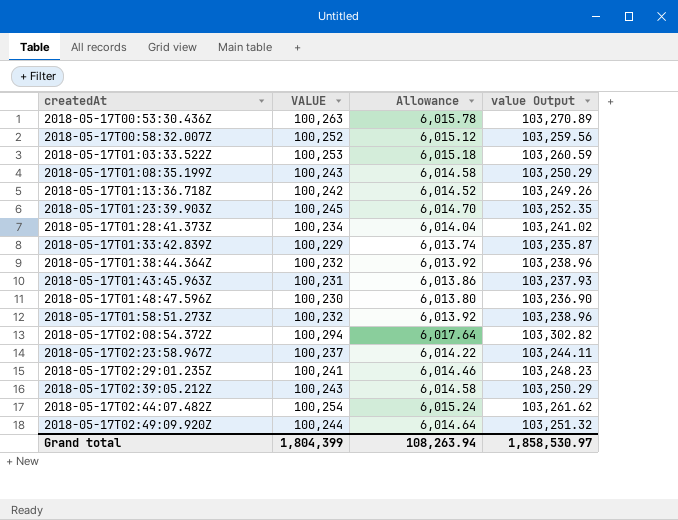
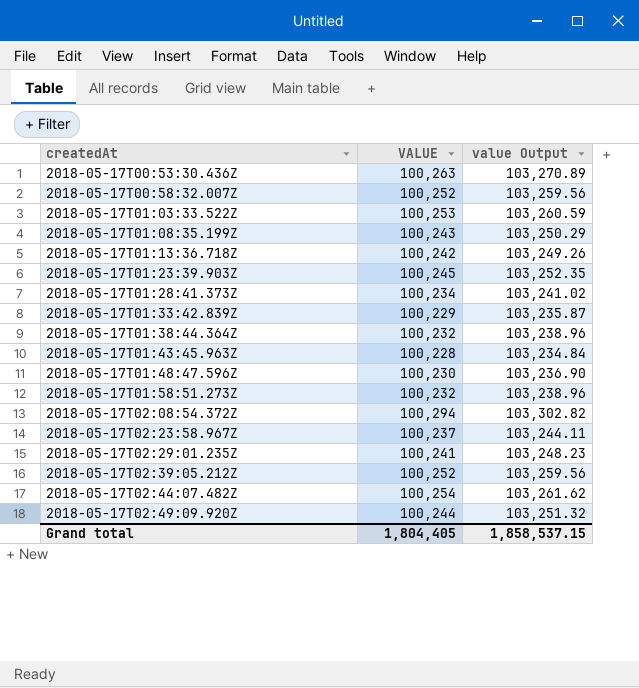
column Allowance | formula: [VALUE] * 0.06 -> none
2018-05-17T01:43:45.963Z | VALUE: 100,231 -> 100,228
2018-05-17T01:43:45.963Z | value Output: 103,237.93 -> 103,234.84
2018-05-17T02:39:05.212Z | VALUE: 100,243 -> 100,252
2018-05-17T02:39:05.212Z | value Output: 103,250.29 -> 103,259.56
Grand total | VALUE: 1,804,399 -> 1,804,405
Grand total | value Output: 1,858,530.97 -> 1,858,537.15

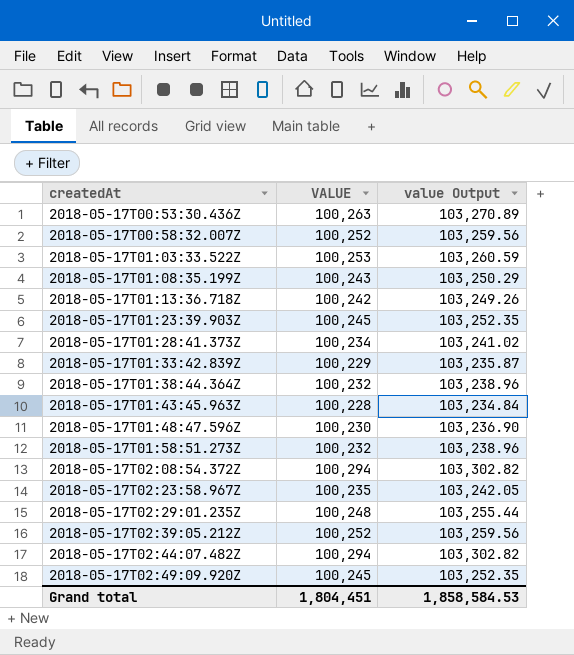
2018-05-17T02:23:58.967Z | VALUE: 100,237 -> 100,235
2018-05-17T02:23:58.967Z | value Output: 103,244.11 -> 103,242.05
2018-05-17T02:29:01.235Z | VALUE: 100,241 -> 100,248
2018-05-17T02:29:01.235Z | value Output: 103,248.23 -> 103,255.44
2018-05-17T02:44:07.482Z | VALUE: 100,254 -> 100,294
2018-05-17T02:44:07.482Z | value Output: 103,261.62 -> 103,302.82
2018-05-17T02:49:09.920Z | VALUE: 100,244 -> 100,245
2018-05-17T02:49:09.920Z | value Output: 103,251.32 -> 103,252.35
Grand total | VALUE: 1,804,405 -> 1,804,451
Grand total | value Output: 1,858,537.15 -> 1,858,584.53

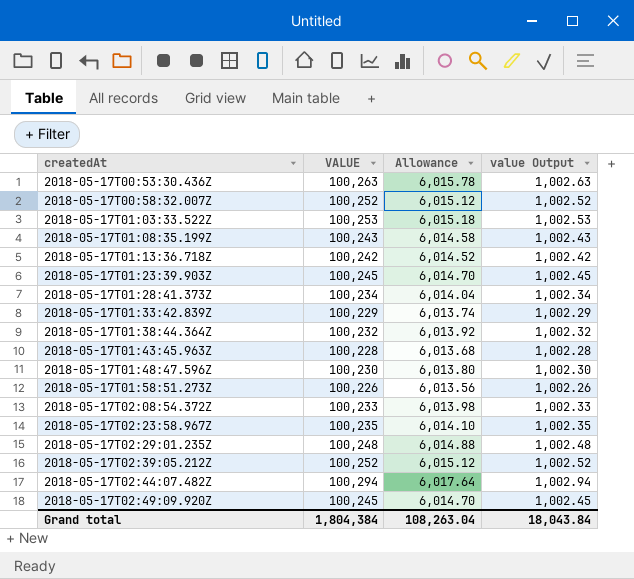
column Allowance | formula: none -> [VALUE] * 0.06
column value Output | formula: [VALUE] * 1.03 -> [VALUE] * 0.01
2018-05-17T01:58:51.273Z | VALUE: 100,232 -> 100,226
2018-05-17T02:08:54.372Z | VALUE: 100,294 -> 100,233
Grand total | VALUE: 1,804,451 -> 1,804,384
Grand total | value Output: 1,858,584.53 -> 18,043.84

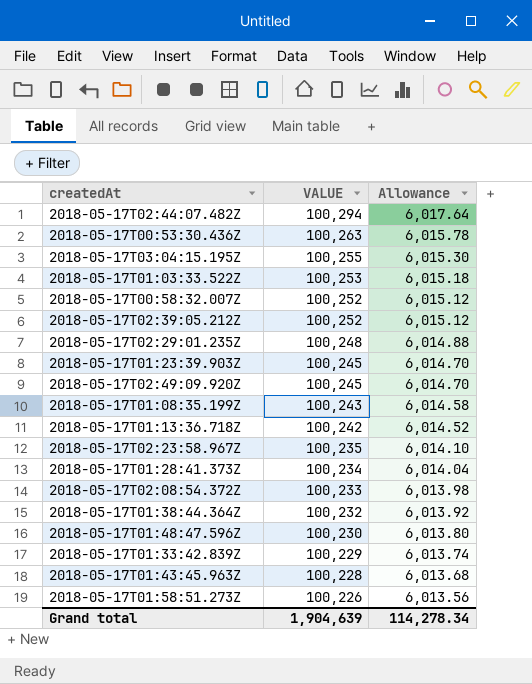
row order: createdAt ascending -> VALUE descending
column value Output | formula: [VALUE] * 0.01 -> none
row 2018-05-17T03:04:15.195Z: none -> 100,255 | 6,015.30
Grand total | VALUE: 1,804,384 -> 1,904,639
Grand total | Allowance: 108,263.04 -> 114,278.34

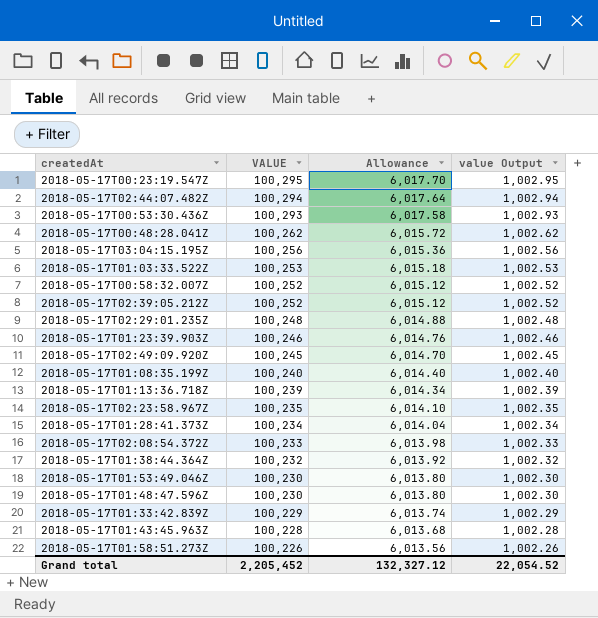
column value Output | formula: none -> [VALUE] * 0.01
row 2018-05-17T00:23:19.547Z: none -> 100,295 | 6,017.70 | 1,002.95
2018-05-17T00:53:30.436Z | VALUE: 100,263 -> 100,293
2018-05-17T00:53:30.436Z | Allowance: 6,015.78 -> 6,017.58
row 2018-05-17T00:48:28.041Z: none -> 100,262 | 6,015.72 | 1,002.62
2018-05-17T03:04:15.195Z | VALUE: 100,255 -> 100,256
2018-05-17T03:04:15.195Z | Allowance: 6,015.30 -> 6,015.36
2018-05-17T01:23:39.903Z | VALUE: 100,245 -> 100,246
2018-05-17T01:23:39.903Z | Allowance: 6,014.70 -> 6,014.76
2018-05-17T01:08:35.199Z | VALUE: 100,243 -> 100,240
2018-05-17T01:08:35.199Z | Allowance: 6,014.58 -> 6,014.40
2018-05-17T01:13:36.718Z | VALUE: 100,242 -> 100,239
2018-05-17T01:13:36.718Z | Allowance: 6,014.52 -> 6,014.34
row 2018-05-17T01:53:49.046Z: none -> 100,230 | 6,013.80 | 1,002.30
Grand total | VALUE: 1,904,639 -> 2,205,452
Grand total | Allowance: 114,278.34 -> 132,327.12

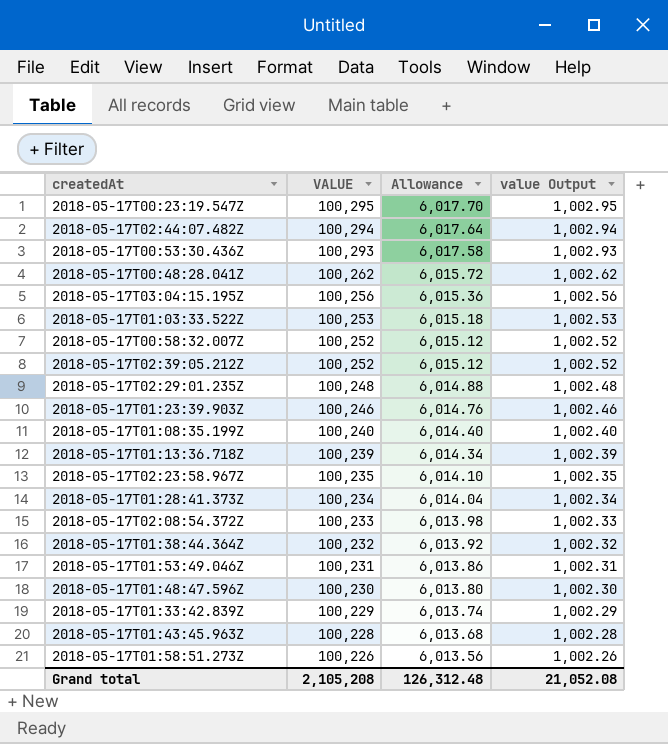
row 2018-05-17T02:49:09.920Z: 100,245 | 6,014.70 | 1,002.45 -> none
2018-05-17T01:53:49.046Z | VALUE: 100,230 -> 100,231
2018-05-17T01:53:49.046Z | Allowance: 6,013.80 -> 6,013.86
2018-05-17T01:53:49.046Z | value Output: 1,002.30 -> 1,002.31
Grand total | VALUE: 2,205,452 -> 2,105,208
Grand total | Allowance: 132,327.12 -> 126,312.48
Grand total | value Output: 22,054.52 -> 21,052.08

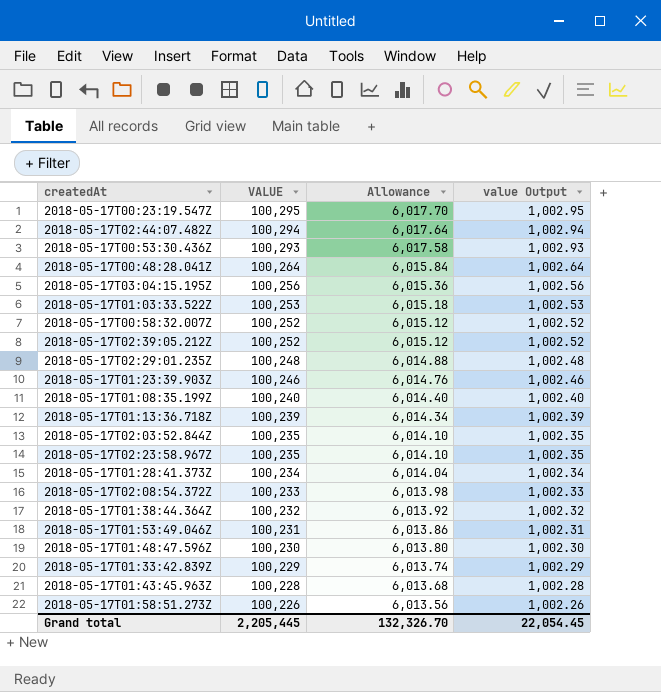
2018-05-17T00:48:28.041Z | VALUE: 100,262 -> 100,264
2018-05-17T00:48:28.041Z | Allowance: 6,015.72 -> 6,015.84
2018-05-17T00:48:28.041Z | value Output: 1,002.62 -> 1,002.64
row 2018-05-17T02:03:52.844Z: none -> 100,235 | 6,014.10 | 1,002.35
Grand total | VALUE: 2,105,208 -> 2,205,445
Grand total | Allowance: 126,312.48 -> 132,326.70
Grand total | value Output: 21,052.08 -> 22,054.45

